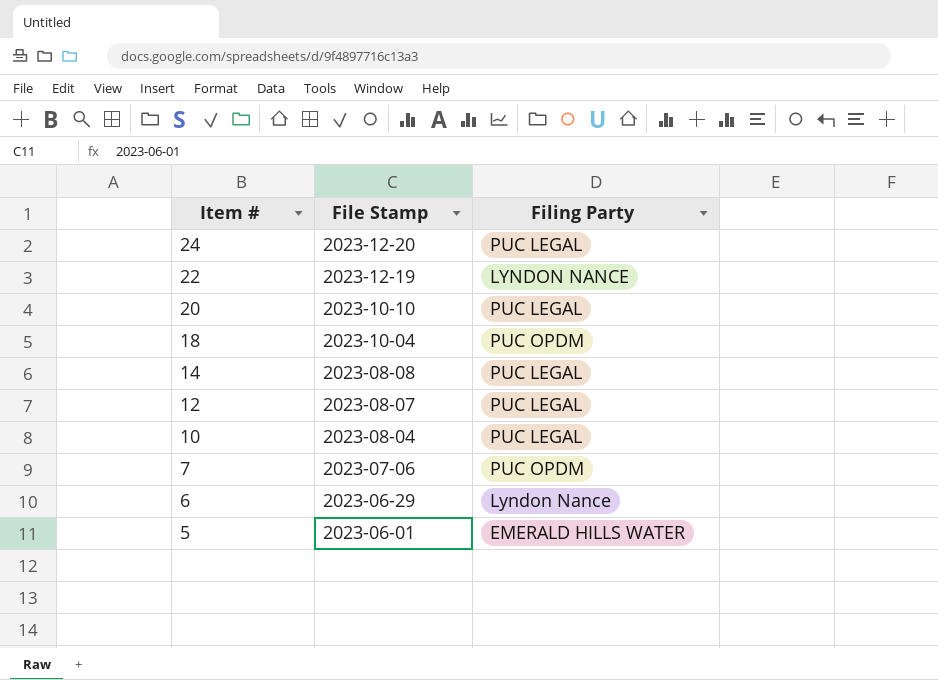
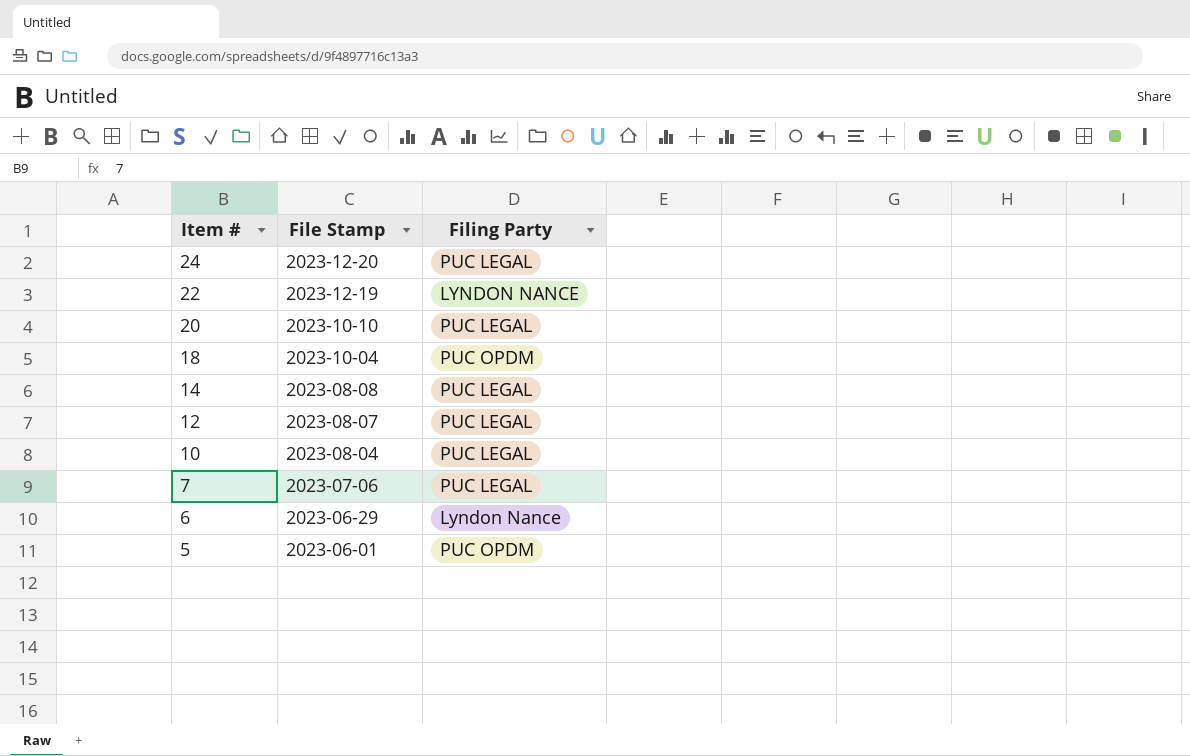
7 | Filing Party: PUC OPDM -> PUC LEGAL
5 | Filing Party: EMERALD HILLS WATER -> PUC OPDM

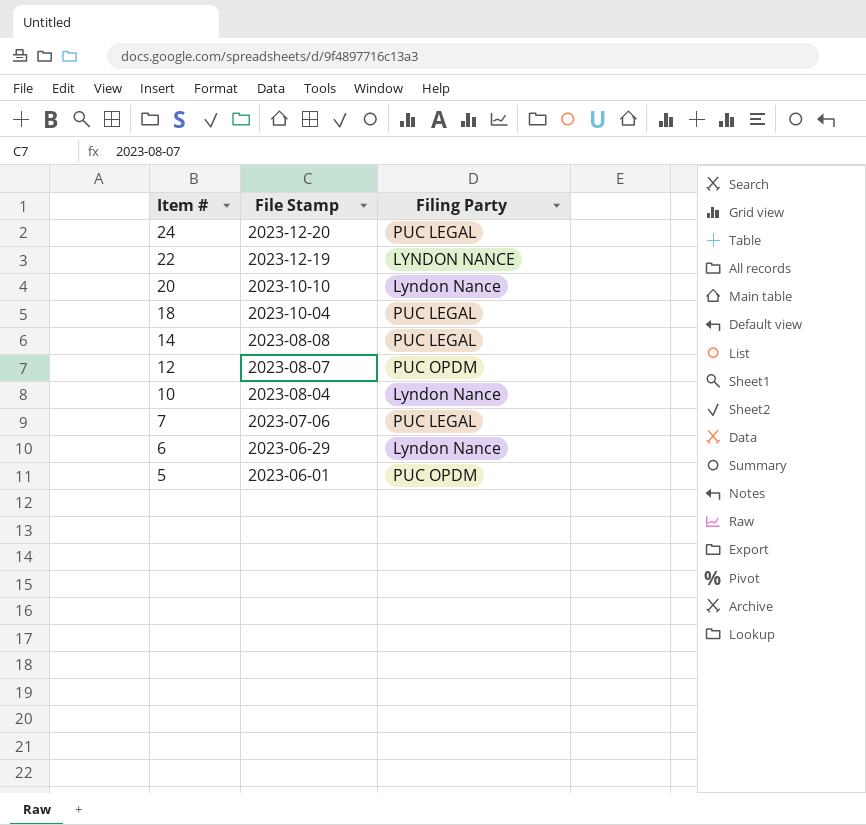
20 | Filing Party: PUC LEGAL -> Lyndon Nance
18 | Filing Party: PUC OPDM -> PUC LEGAL
12 | Filing Party: PUC LEGAL -> PUC OPDM
10 | Filing Party: PUC LEGAL -> Lyndon Nance

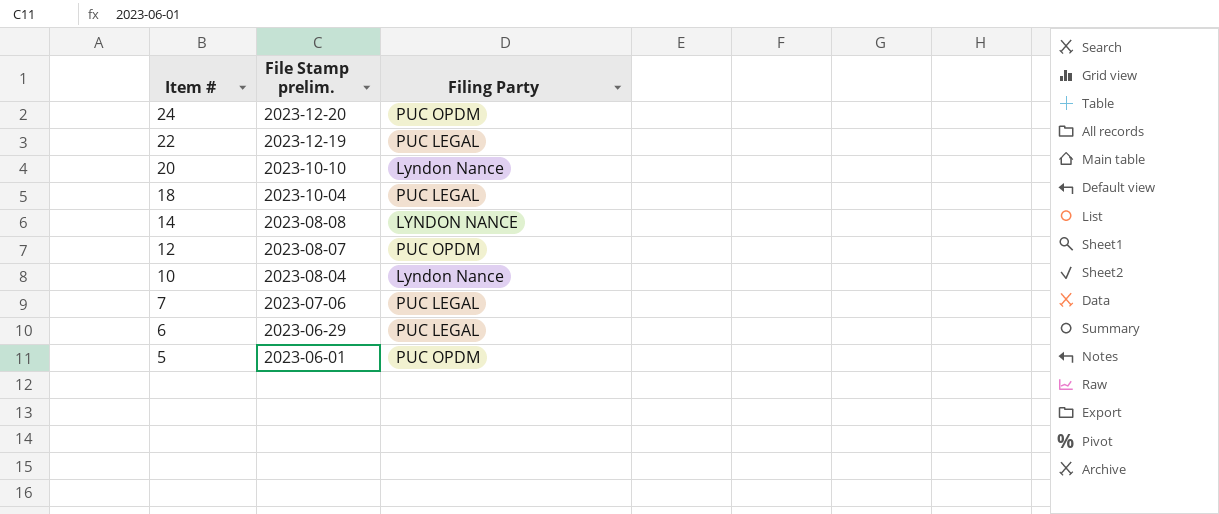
column name: File Stamp -> File Stamp prelim.
24 | Filing Party: PUC LEGAL -> PUC OPDM
22 | Filing Party: LYNDON NANCE -> PUC LEGAL
14 | Filing Party: PUC LEGAL -> LYNDON NANCE
6 | Filing Party: Lyndon Nance -> PUC LEGAL

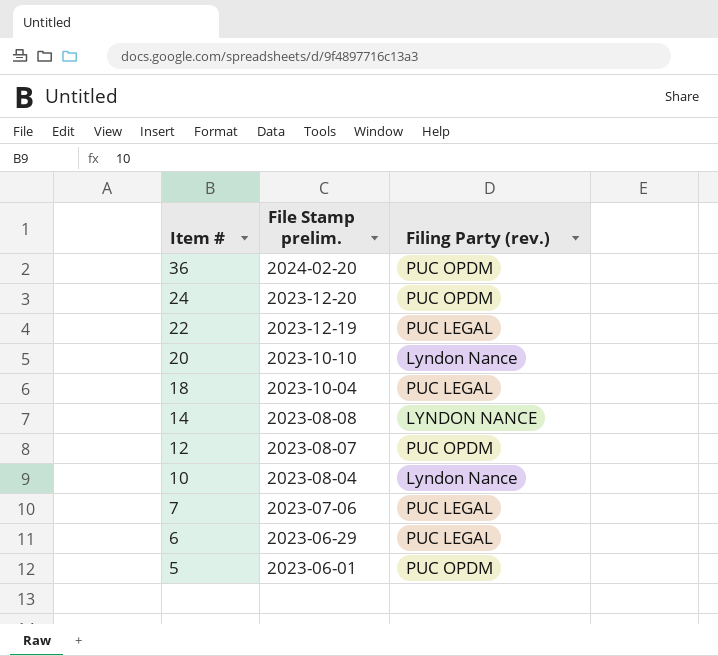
column name: Filing Party -> Filing Party (rev.)
row 36: none -> 2024-02-20 | PUC OPDM

